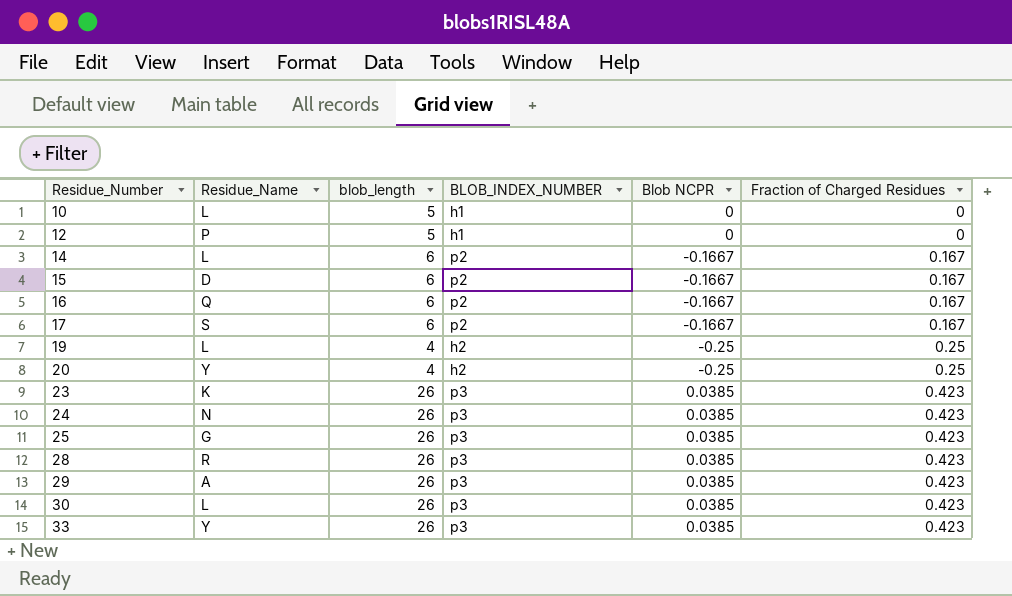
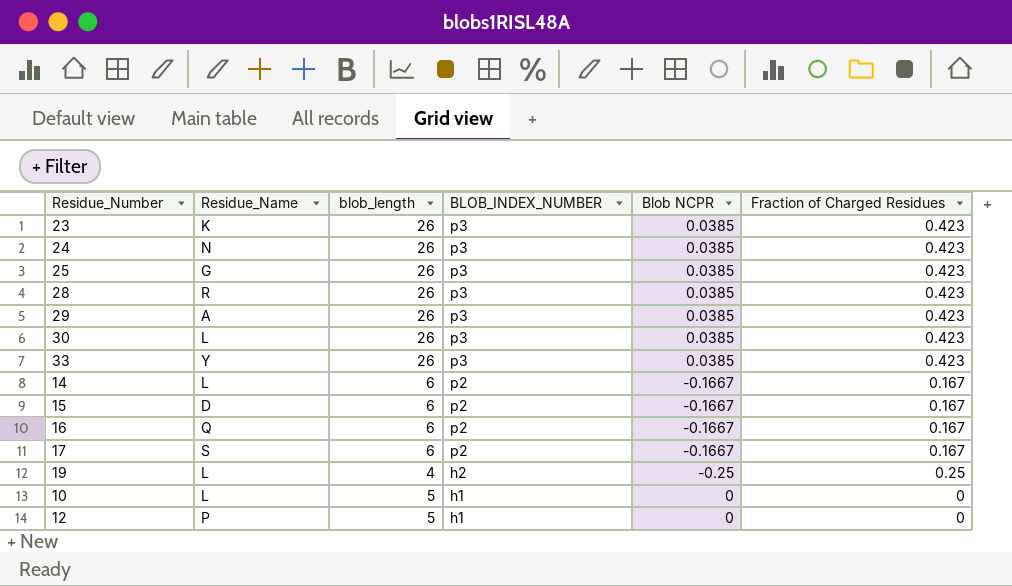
row order: Residue_Number ascending -> BLOB_INDEX_NUMBER descending
row 20: Y | 4 | h2 | -0.25 | 0.25 -> none

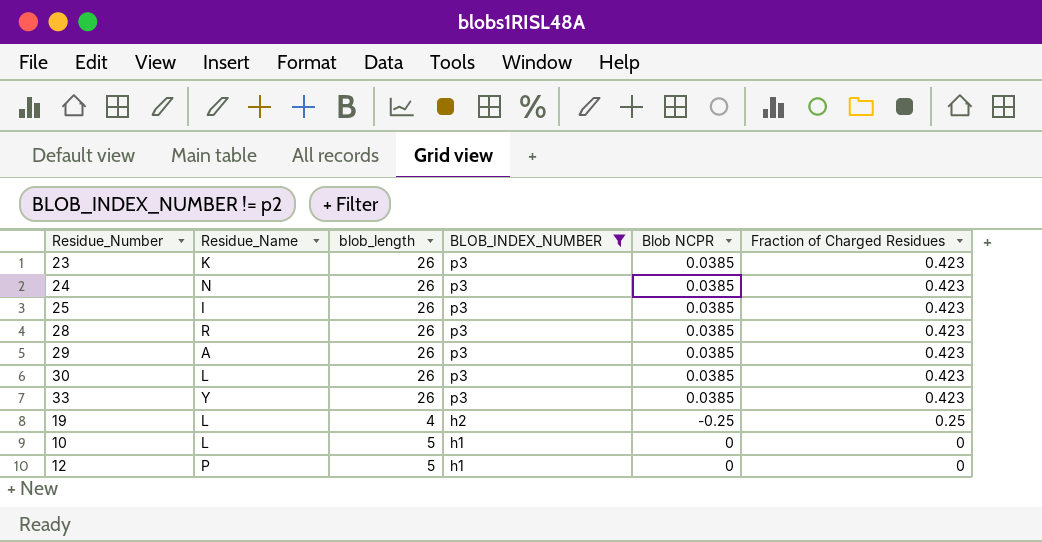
filter: none -> BLOB_INDEX_NUMBER != p2
25 | Residue_Name: G -> I

